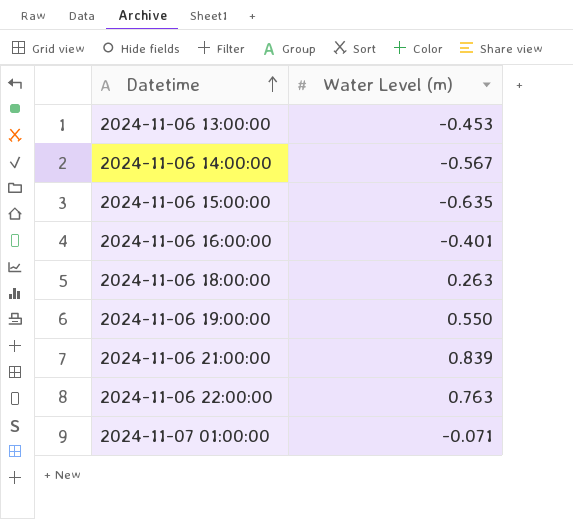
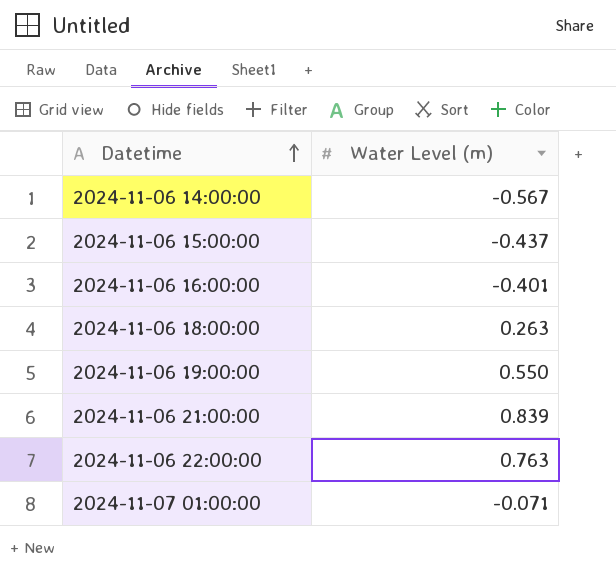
row 2024-11-06 13:00:00: -0.453 -> none
2024-11-06 15:00:00 | Water Level (m): -0.635 -> -0.437

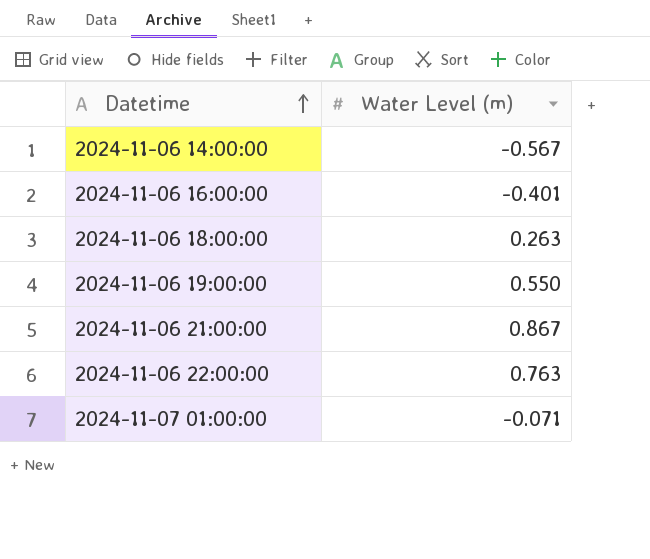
row 2024-11-06 15:00:00: -0.437 -> none
2024-11-06 21:00:00 | Water Level (m): 0.839 -> 0.867

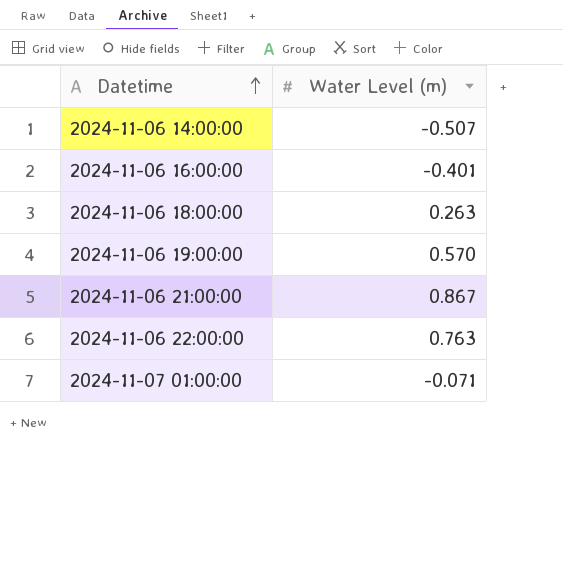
2024-11-06 14:00:00 | Water Level (m): -0.567 -> -0.507
2024-11-06 19:00:00 | Water Level (m): 0.550 -> 0.570

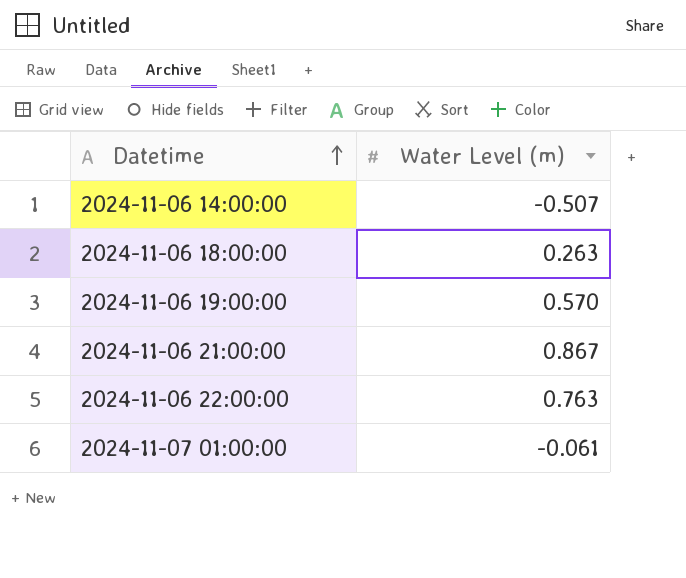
row 2024-11-06 16:00:00: -0.401 -> none
2024-11-07 01:00:00 | Water Level (m): -0.071 -> -0.061

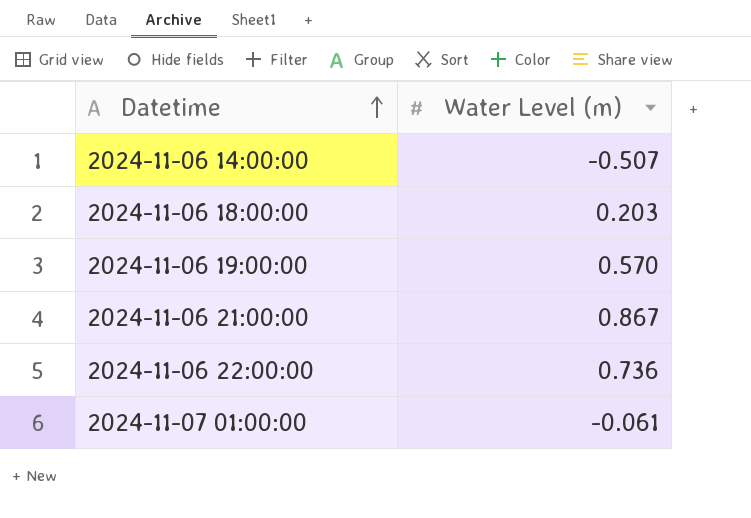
2024-11-06 18:00:00 | Water Level (m): 0.263 -> 0.203
2024-11-06 22:00:00 | Water Level (m): 0.763 -> 0.736

